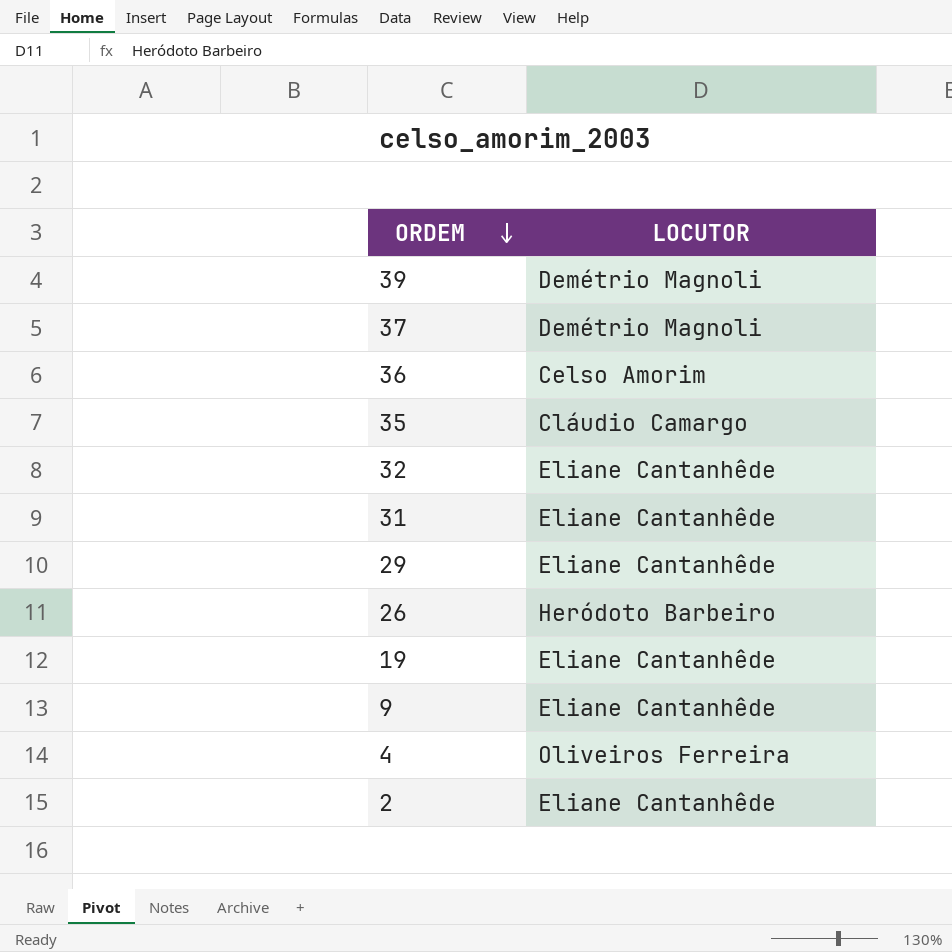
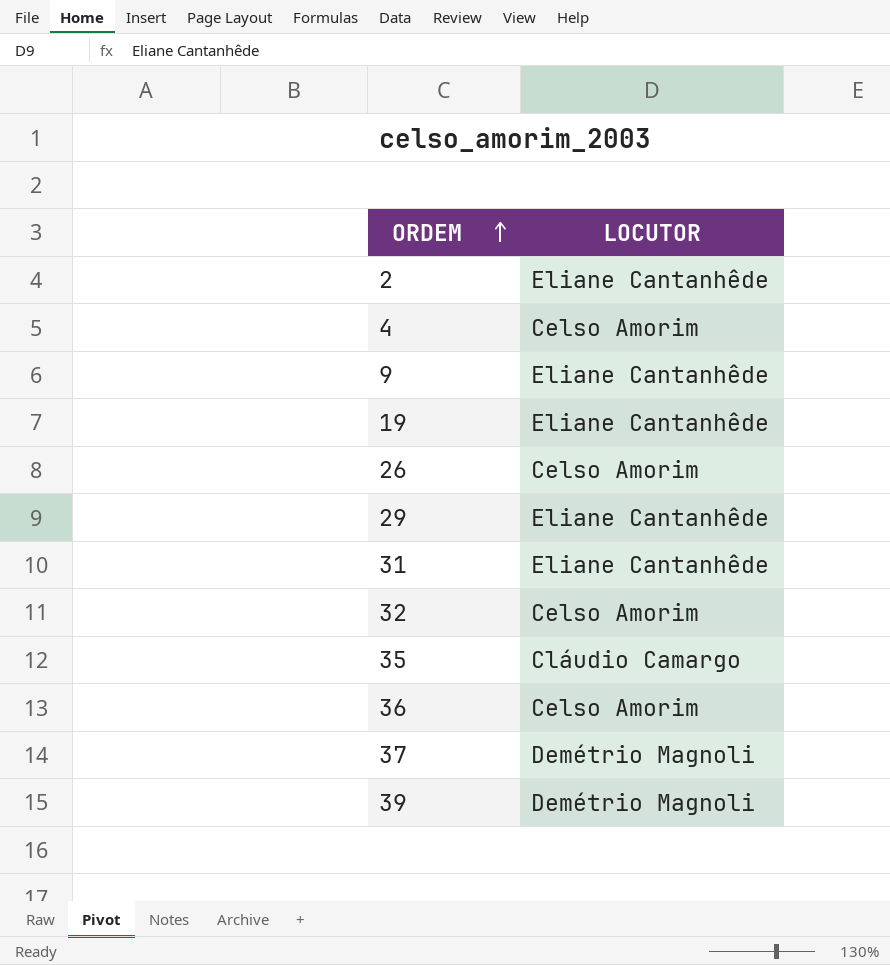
row order: ORDEM descending -> ORDEM ascending
4 | LOCUTOR: Oliveiros Ferreira -> Celso Amorim
26 | LOCUTOR: Heródoto Barbeiro -> Celso Amorim
32 | LOCUTOR: Eliane Cantanhêde -> Celso Amorim

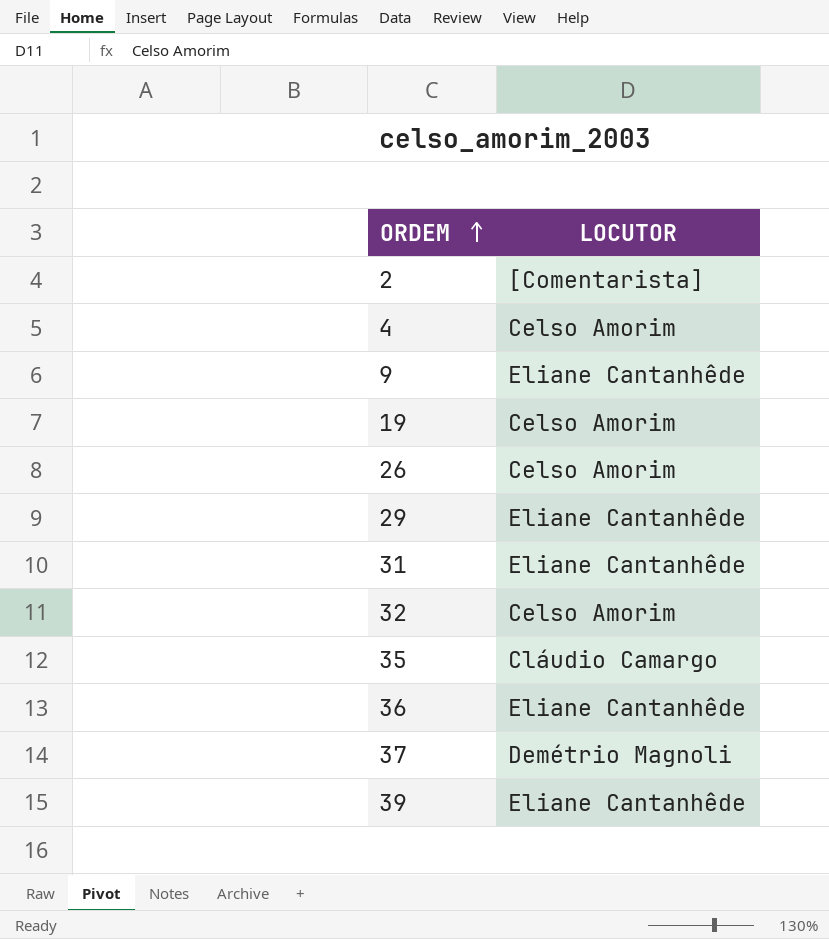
2 | LOCUTOR: Eliane Cantanhêde -> [Comentarista]
19 | LOCUTOR: Eliane Cantanhêde -> Celso Amorim
36 | LOCUTOR: Celso Amorim -> Eliane Cantanhêde
39 | LOCUTOR: Demétrio Magnoli -> Eliane Cantanhêde

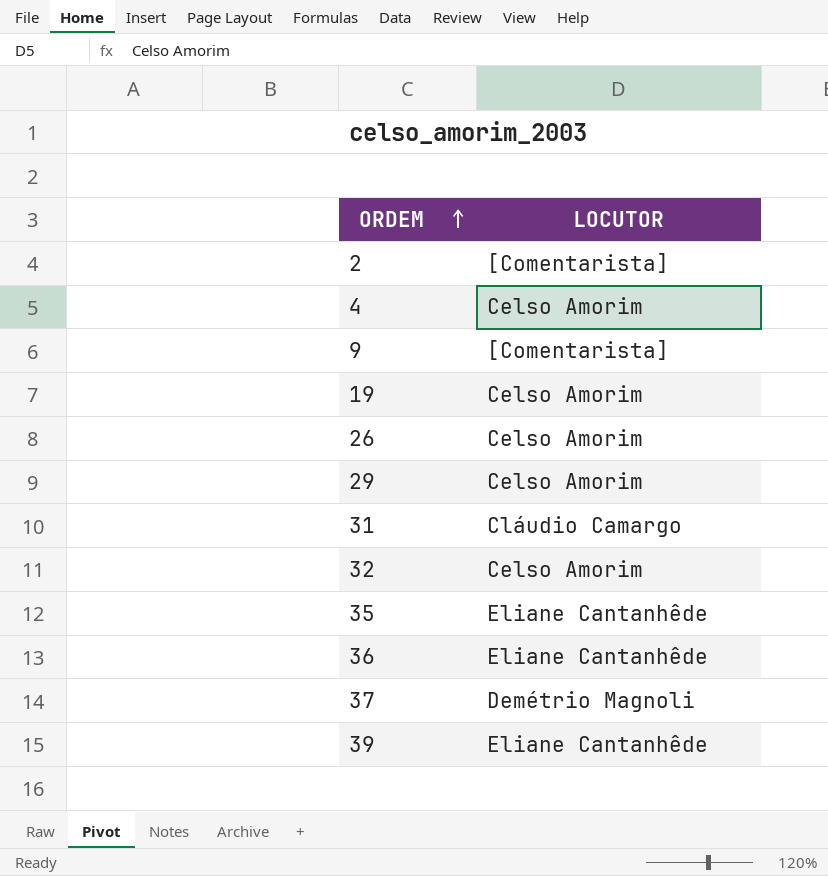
9 | LOCUTOR: Eliane Cantanhêde -> [Comentarista]
29 | LOCUTOR: Eliane Cantanhêde -> Celso Amorim
31 | LOCUTOR: Eliane Cantanhêde -> Cláudio Camargo
35 | LOCUTOR: Cláudio Camargo -> Eliane Cantanhêde

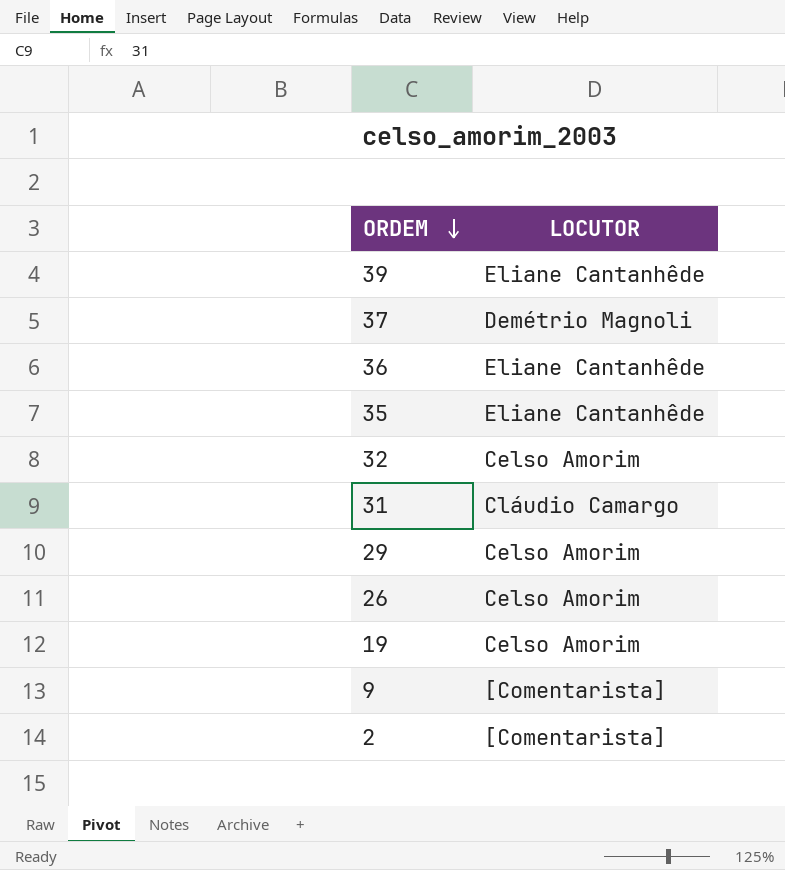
row order: ORDEM ascending -> ORDEM descending
row 4: Celso Amorim -> none

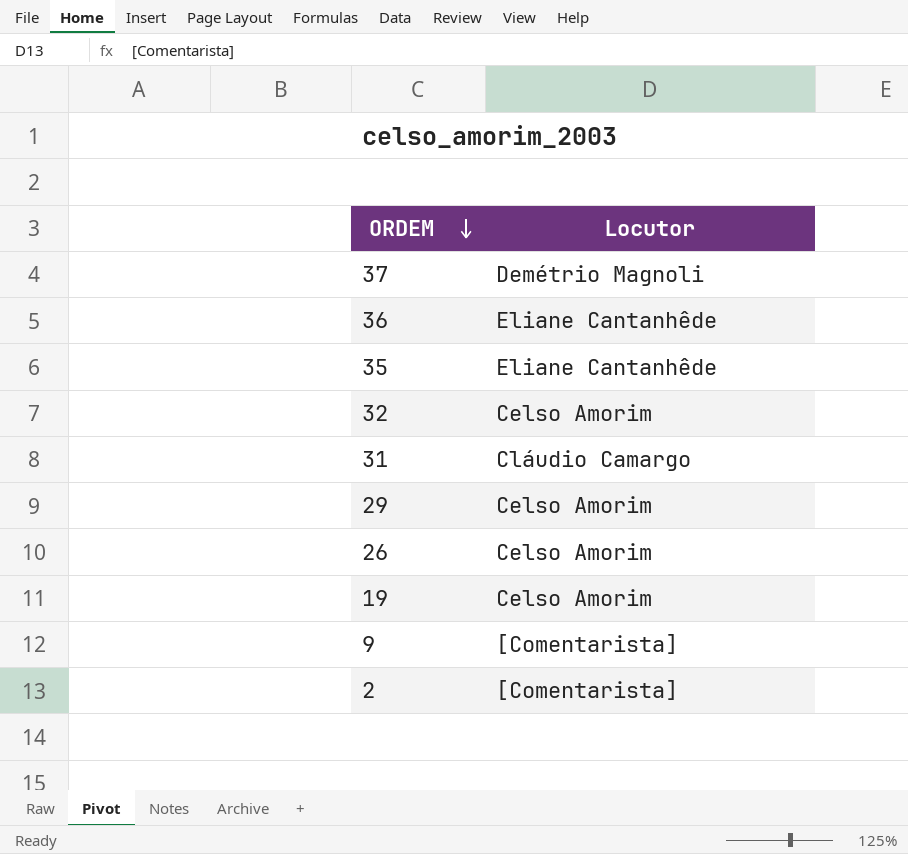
column name: LOCUTOR -> Locutor
row 39: Eliane Cantanhêde -> none

